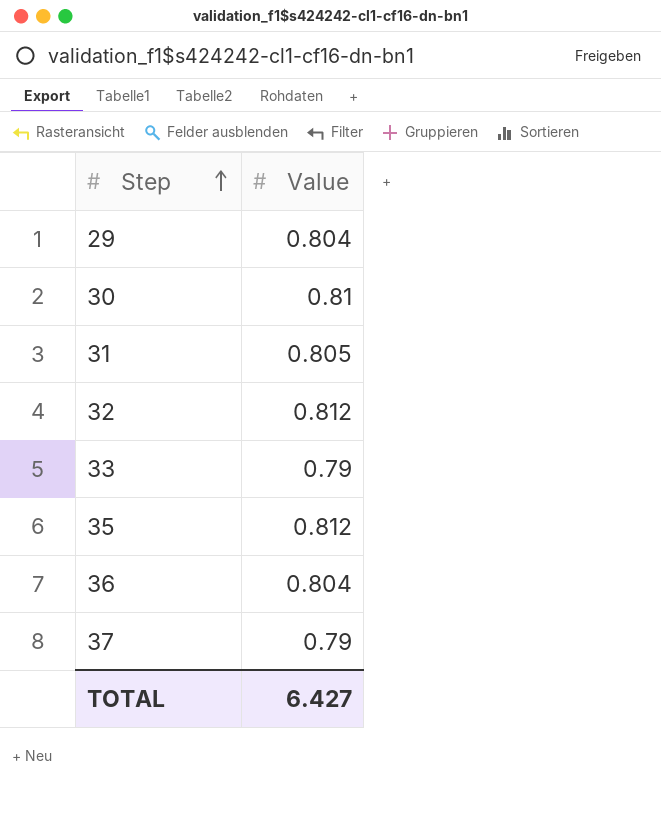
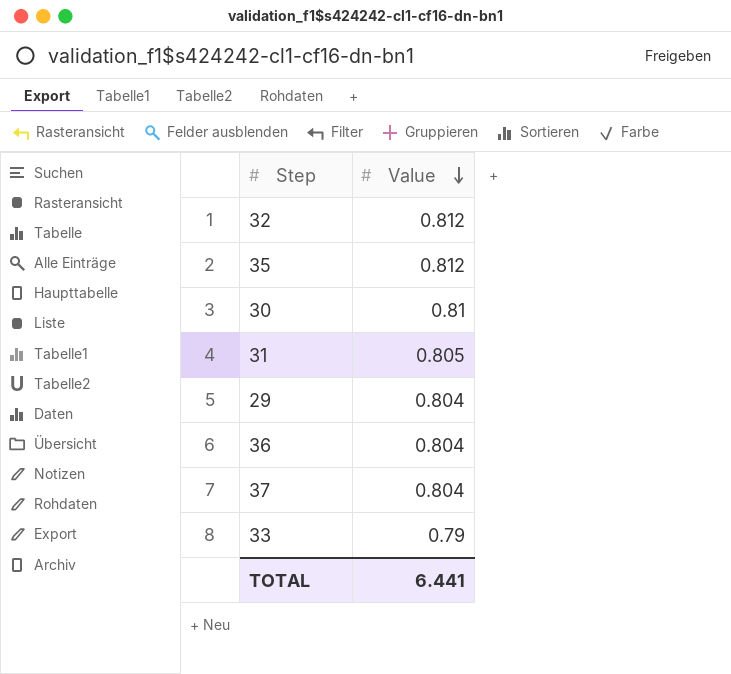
row order: Step ascending -> Value descending
37 | Value: 0.79 -> 0.804
TOTAL | Value: 6.427 -> 6.441

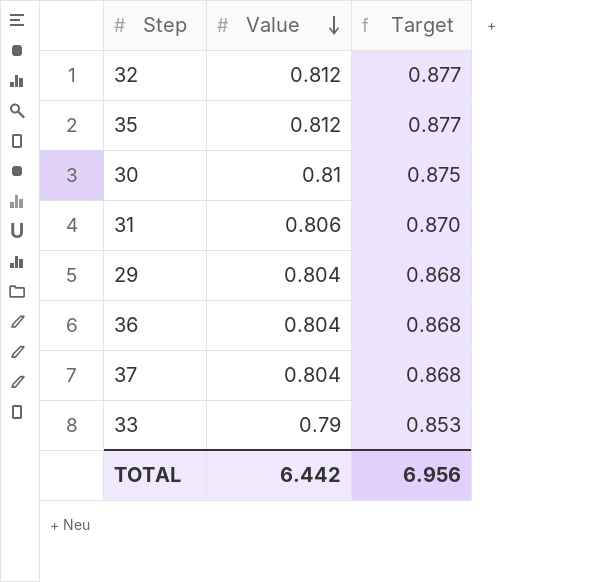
column Target | formula: none -> [Value] * 1.08
31 | Value: 0.805 -> 0.806
TOTAL | Value: 6.441 -> 6.442

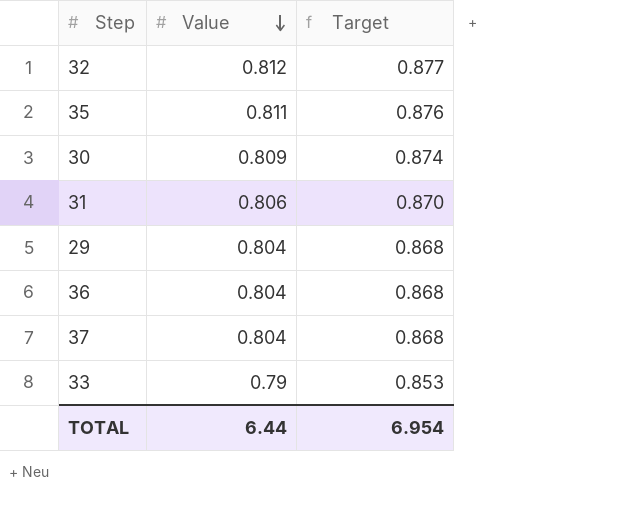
35 | Value: 0.812 -> 0.811
35 | Target: 0.877 -> 0.876
30 | Value: 0.81 -> 0.809
30 | Target: 0.875 -> 0.874
TOTAL | Value: 6.442 -> 6.44
TOTAL | Target: 6.956 -> 6.954

